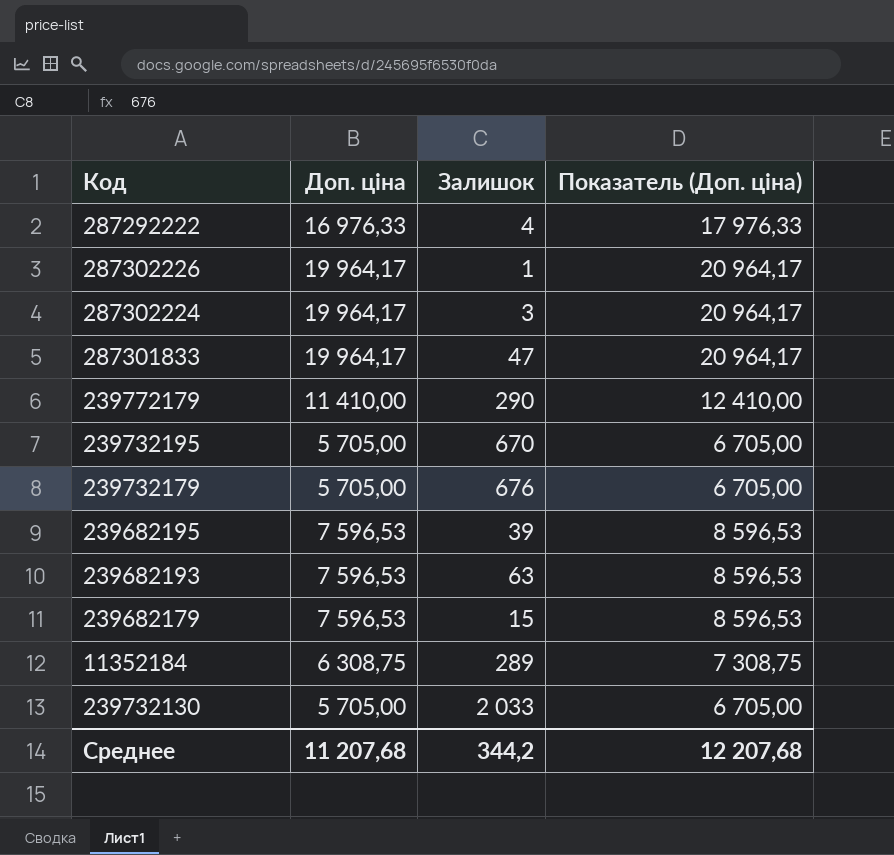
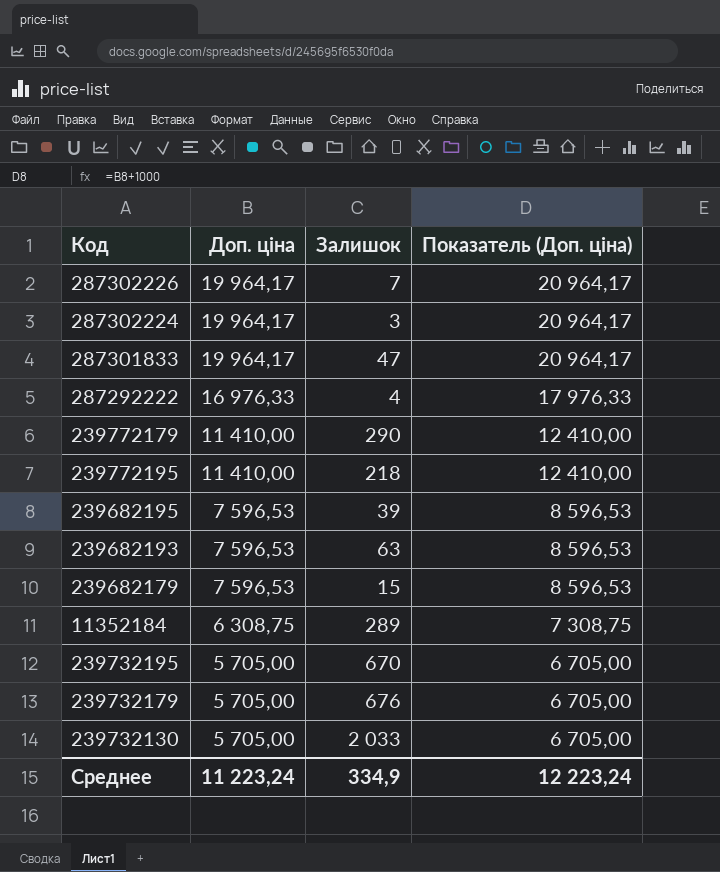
row order: none -> Доп. ціна descending
287302226 | Залишок: 1 -> 7
row 239772195: none -> 11 410,00 | 218 | 12 410,00
Среднее | Доп. ціна: 11 207,68 -> 11 223,24
Среднее | Залишок: 344,2 -> 334,9
Среднее | Показатель (Доп. ціна): 12 207,68 -> 12 223,24

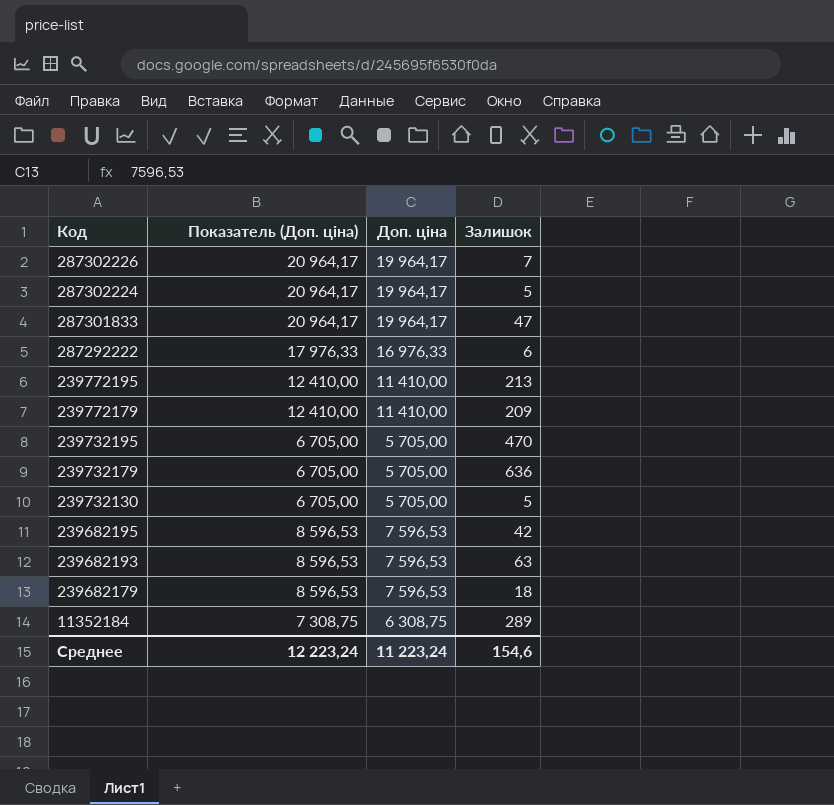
row order: Доп. ціна descending -> Код descending
column Показатель (Доп. ціна) | position: 4 -> 2
287302224 | Залишок: 3 -> 5
287292222 | Залишок: 4 -> 6
239772195 | Залишок: 218 -> 213
239772179 | Залишок: 290 -> 209
239732195 | Залишок: 670 -> 470
239732179 | Залишок: 676 -> 636
239732130 | Залишок: 2 033 -> 5
239682195 | Залишок: 39 -> 42
239682179 | Залишок: 15 -> 18
Среднее | Залишок: 334,9 -> 154,6

